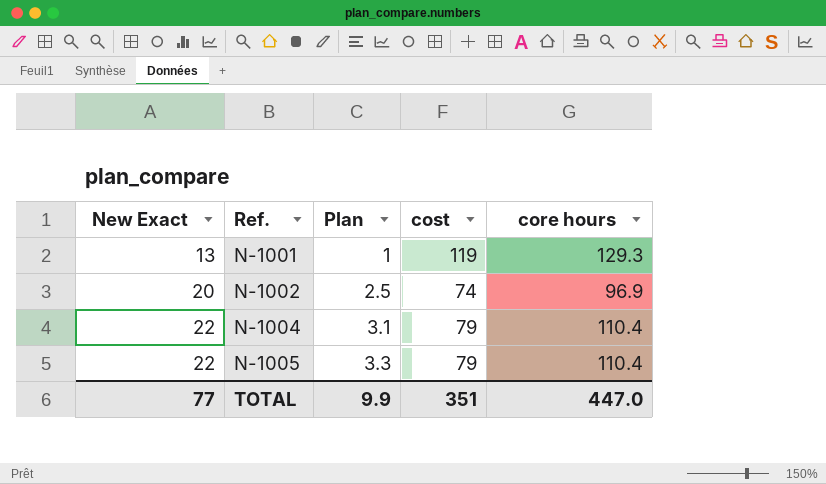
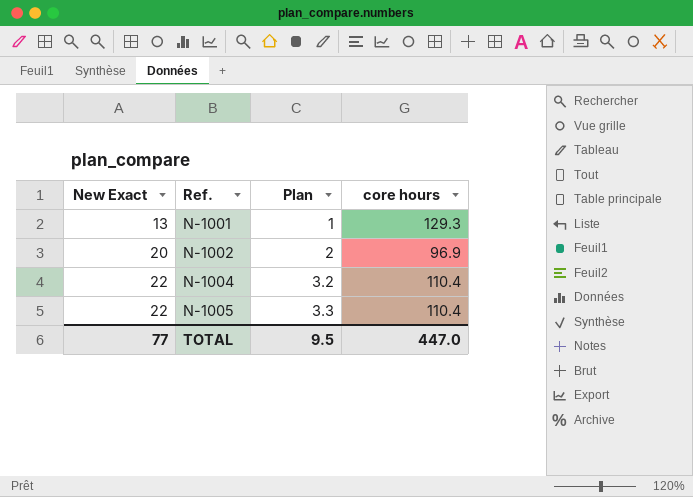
column cost | position: 4 -> none
N-1002 | Plan: 2.5 -> 2
N-1004 | Plan: 3.1 -> 3.2
TOTAL | Plan: 9.9 -> 9.5

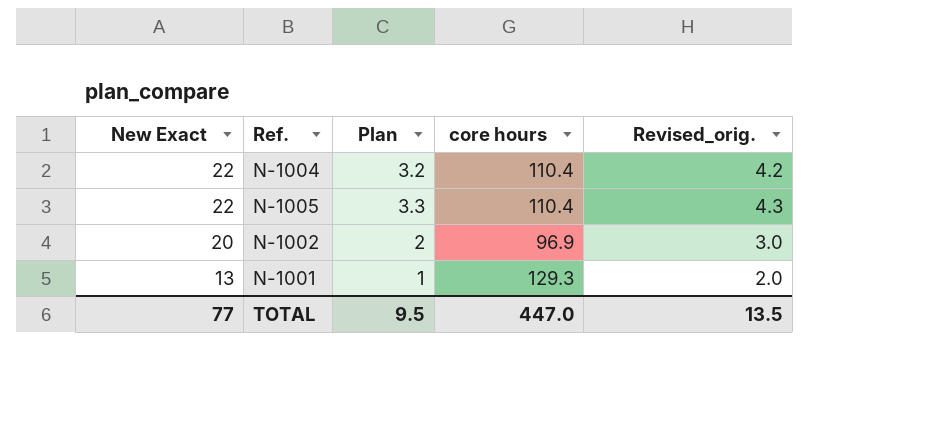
row order: New Exact ascending -> New Exact descending
column Revised_orig. | formula: none -> [Plan] + 1

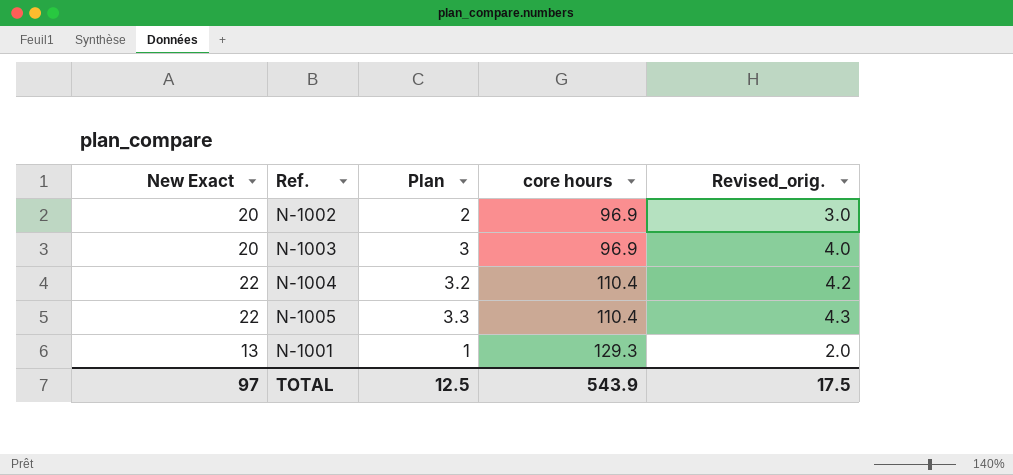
row order: New Exact descending -> core hours ascending
row N-1003: none -> 20 | 3 | 96.9 | 4.0
TOTAL | New Exact: 77 -> 97
TOTAL | Plan: 9.5 -> 12.5
TOTAL | core hours: 447.0 -> 543.9
TOTAL | Revised_orig.: 13.5 -> 17.5

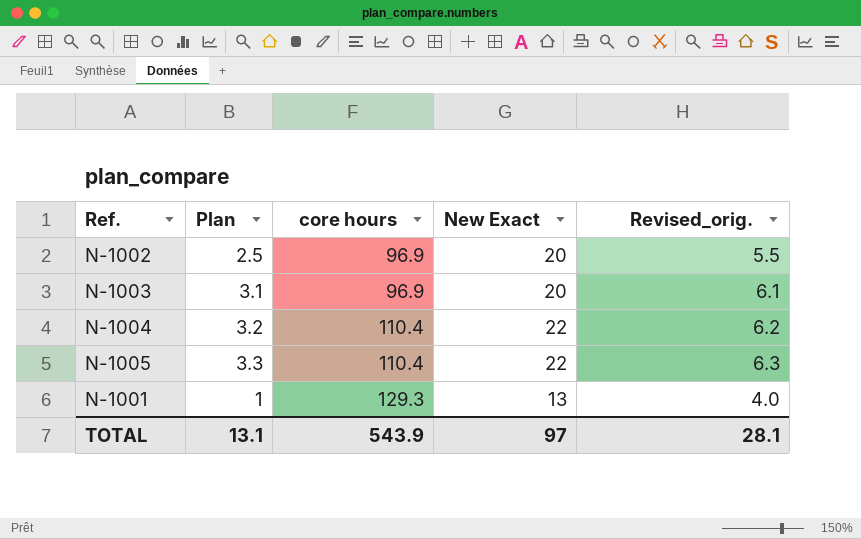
column New Exact | position: 1 -> 4
column Revised_orig. | formula: [Plan] + 1 -> [Plan] + 3
N-1002 | Plan: 2 -> 2.5
N-1003 | Plan: 3 -> 3.1
TOTAL | Plan: 12.5 -> 13.1
TOTAL | Revised_orig.: 17.5 -> 28.1

